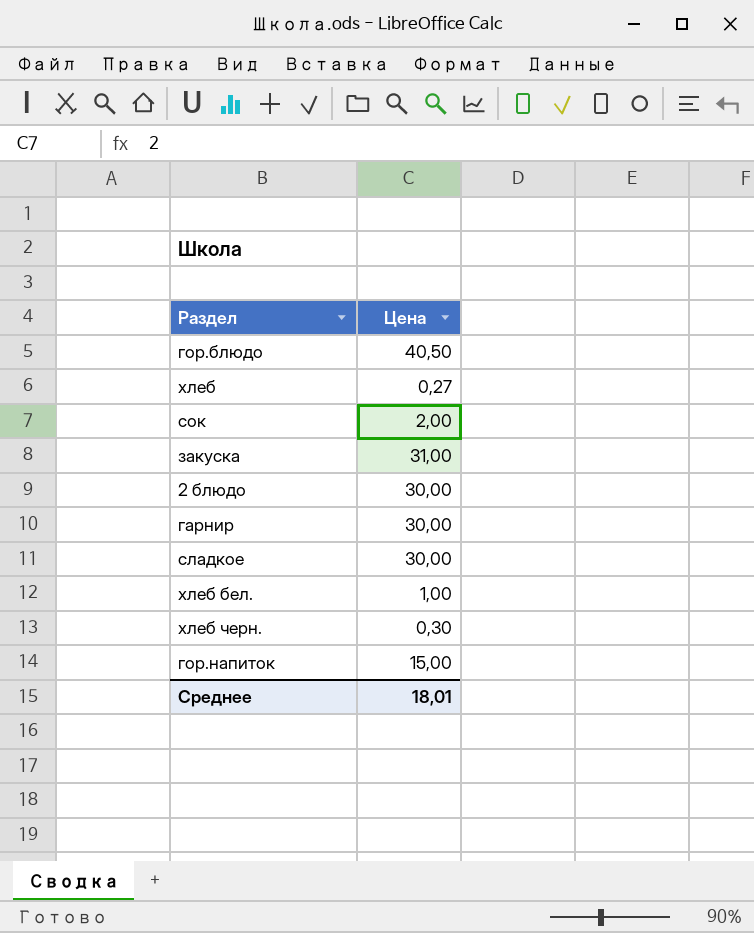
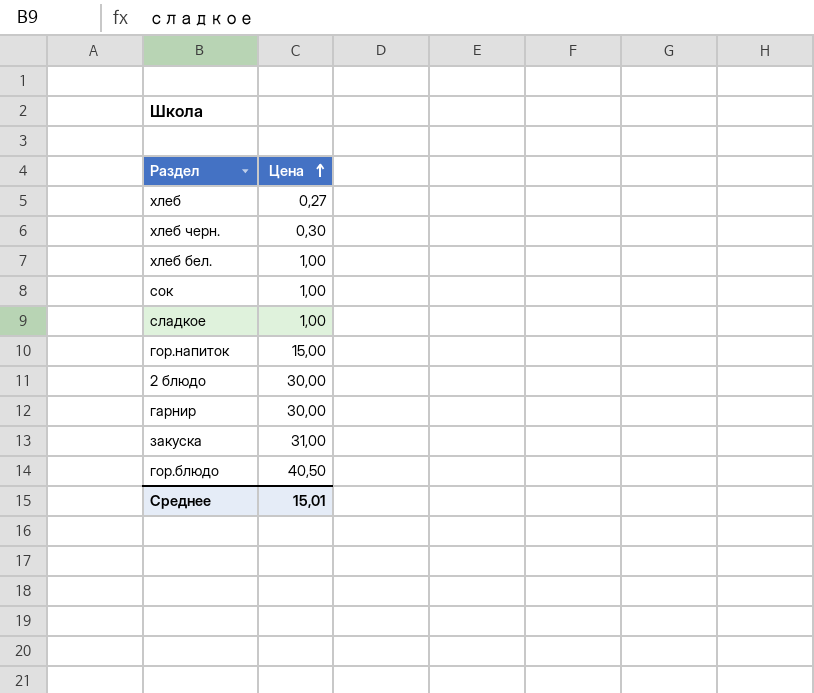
row order: none -> Цена ascending
сок | Цена: 2,00 -> 1,00
сладкое | Цена: 30,00 -> 1,00
Среднее | Цена: 18,01 -> 15,01

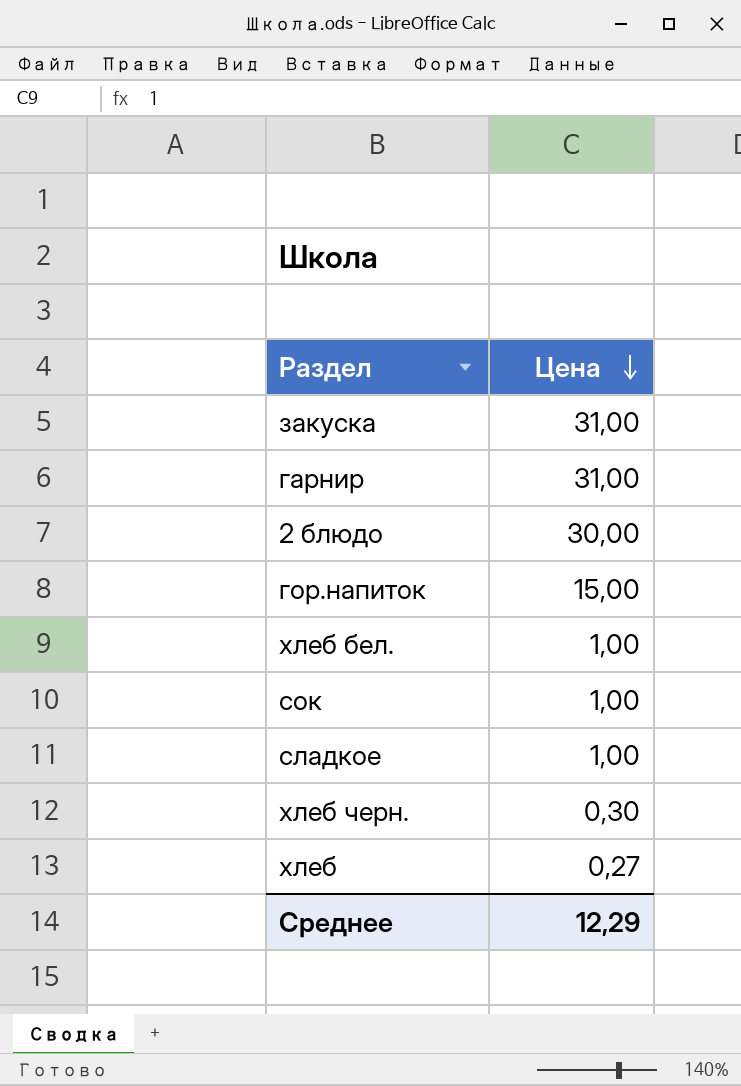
row order: Цена ascending -> Цена descending
row гор.блюдо: 40,50 -> none
гарнир | Цена: 30,00 -> 31,00
Среднее | Цена: 15,01 -> 12,29

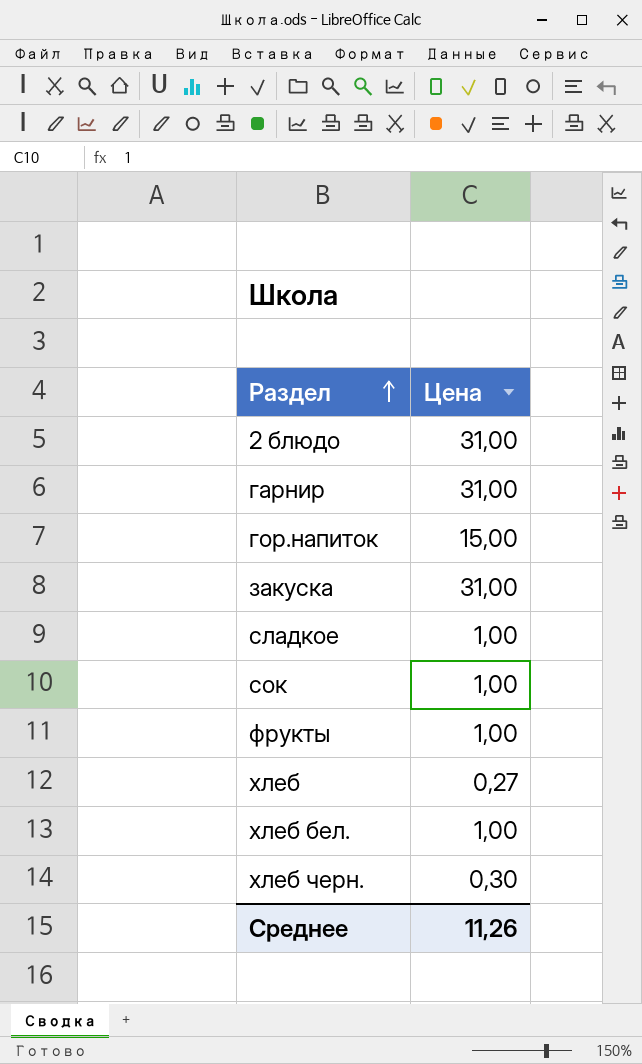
row order: Цена descending -> Раздел ascending
2 блюдо | Цена: 30,00 -> 31,00
row фрукты: none -> 1,00
Среднее | Цена: 12,29 -> 11,26

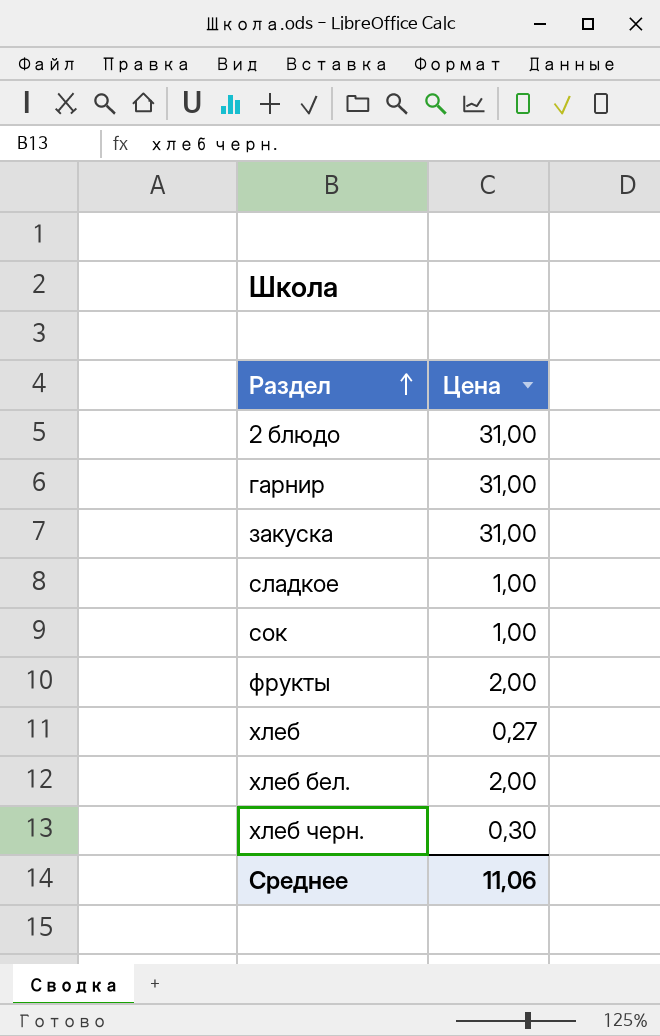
row гор.напиток: 15,00 -> none
фрукты | Цена: 1,00 -> 2,00
хлеб бел. | Цена: 1,00 -> 2,00
Среднее | Цена: 11,26 -> 11,06

